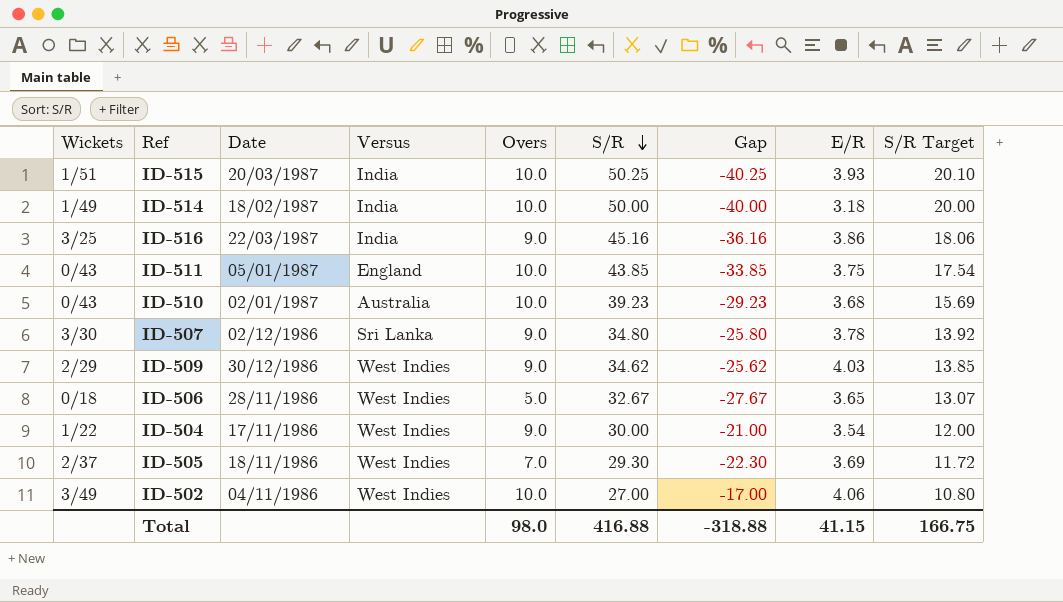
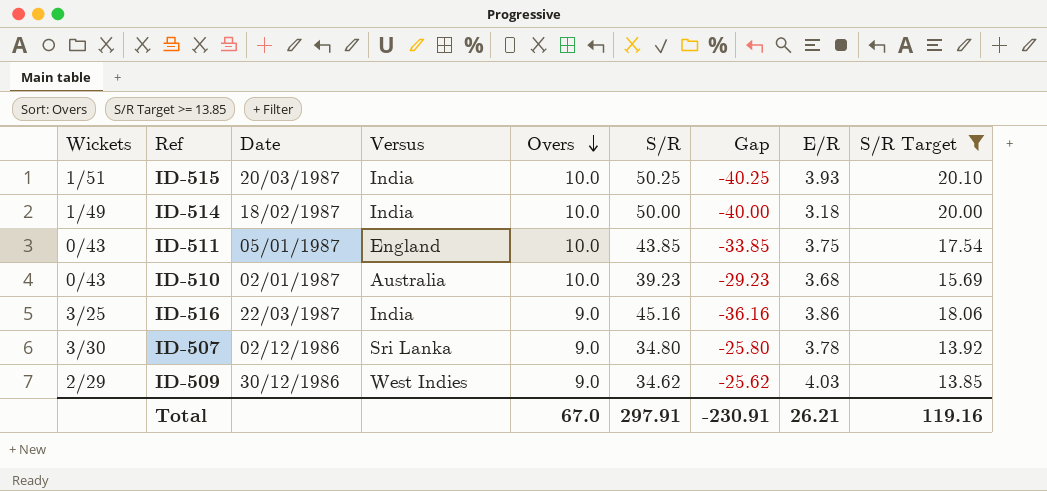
filter: none -> S/R Target >= 13.85
row order: S/R descending -> Overs descending
Total | Overs: 98.0 -> 67.0
Total | S/R: 416.88 -> 297.91
Total | Gap: -318.88 -> -230.91
Total | E/R: 41.15 -> 26.21
Total | S/R Target: 166.75 -> 119.16

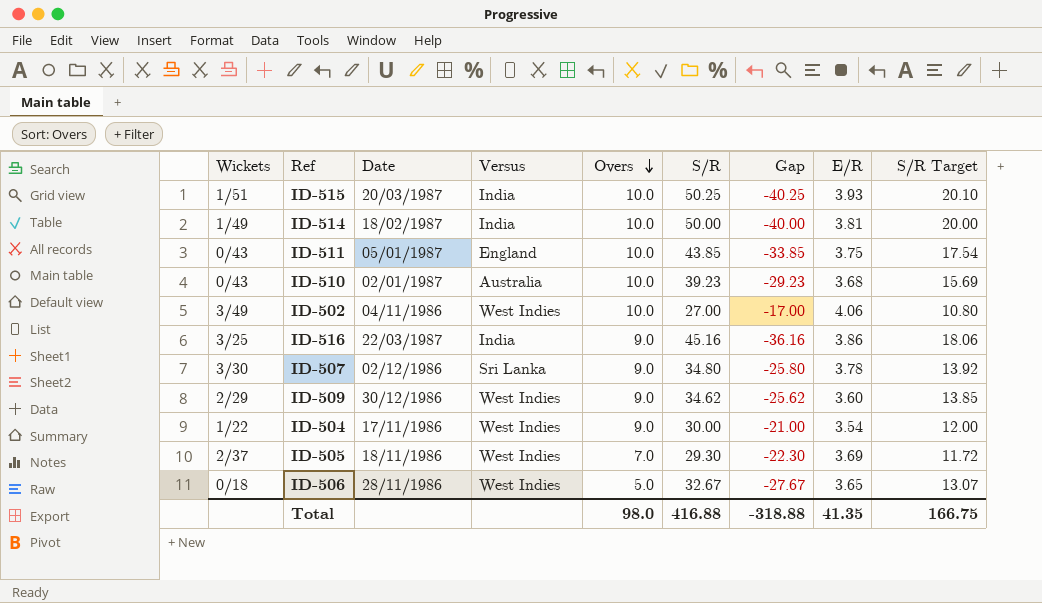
filter: S/R Target >= 13.85 -> none
ID-514 | E/R: 3.18 -> 3.81
ID-509 | E/R: 4.03 -> 3.60
Total | Overs: 67.0 -> 98.0
Total | S/R: 297.91 -> 416.88
Total | Gap: -230.91 -> -318.88
Total | E/R: 26.21 -> 41.35
Total | S/R Target: 119.16 -> 166.75

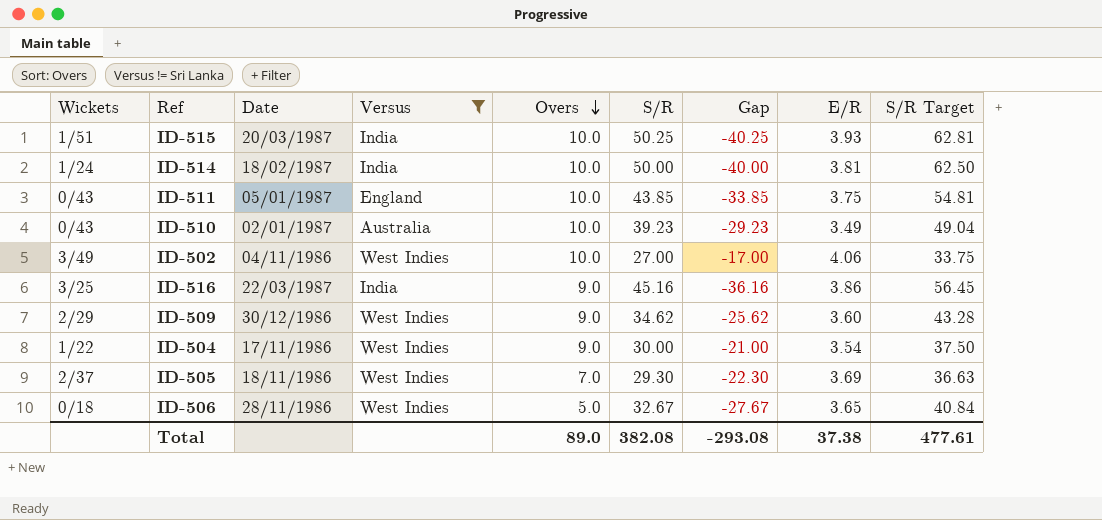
filter: none -> Versus != Sri Lanka
column S/R Target | formula: [S/R] * 0.4 -> [S/R] * 1.25
ID-514 | Wickets: 1/49 -> 1/24
ID-510 | E/R: 3.68 -> 3.49
Total | Overs: 98.0 -> 89.0
Total | S/R: 416.88 -> 382.08
Total | Gap: -318.88 -> -293.08
Total | E/R: 41.35 -> 37.38
Total | S/R Target: 166.75 -> 477.61

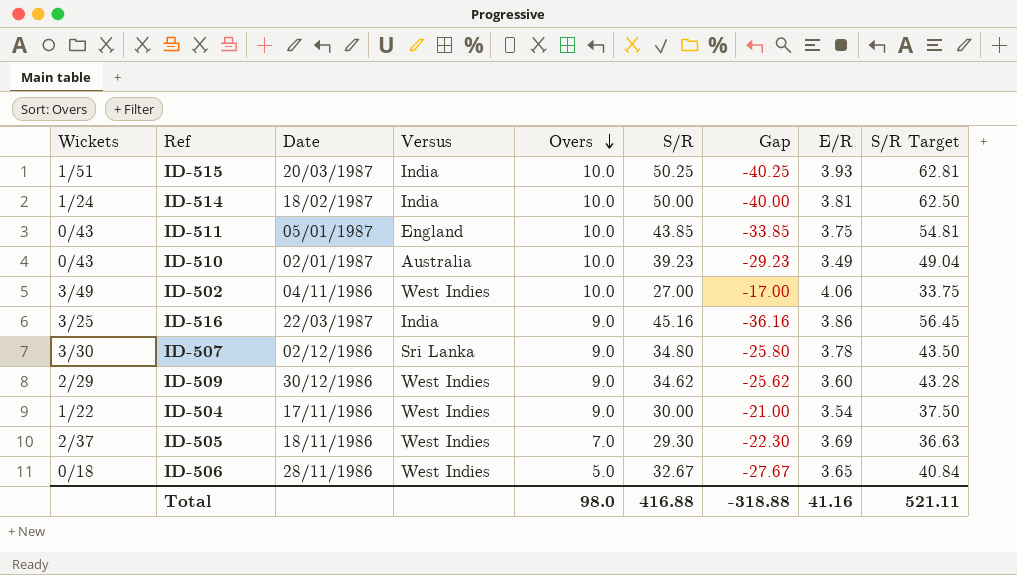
filter: Versus != Sri Lanka -> none
Total | Overs: 89.0 -> 98.0
Total | S/R: 382.08 -> 416.88
Total | Gap: -293.08 -> -318.88
Total | E/R: 37.38 -> 41.16
Total | S/R Target: 477.61 -> 521.11

